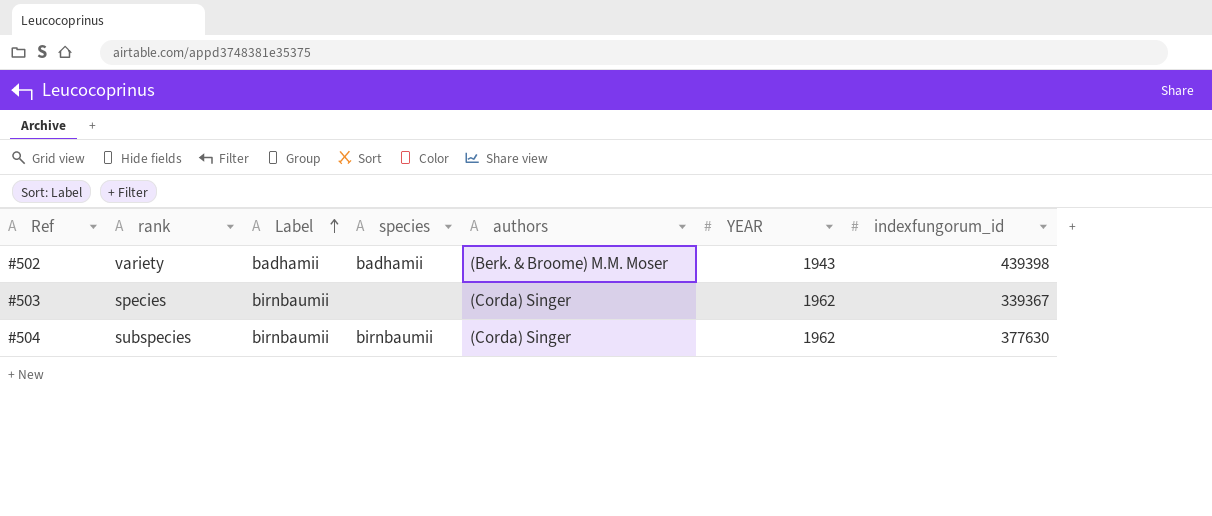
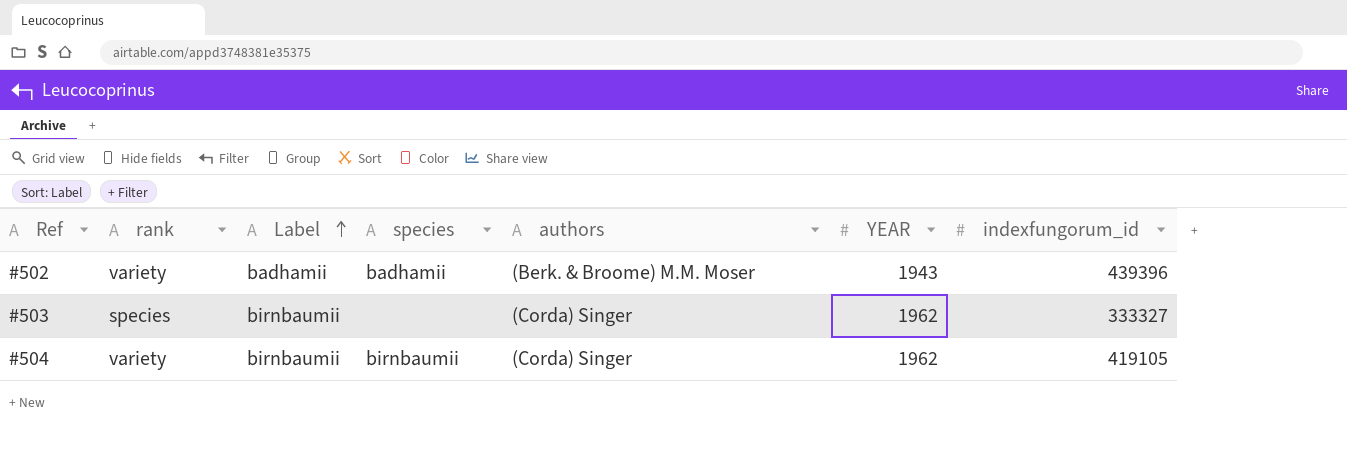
#502 | indexfungorum_id: 439398 -> 439396
#503 | indexfungorum_id: 339367 -> 333327
#504 | rank: subspecies -> variety
#504 | indexfungorum_id: 377630 -> 419105

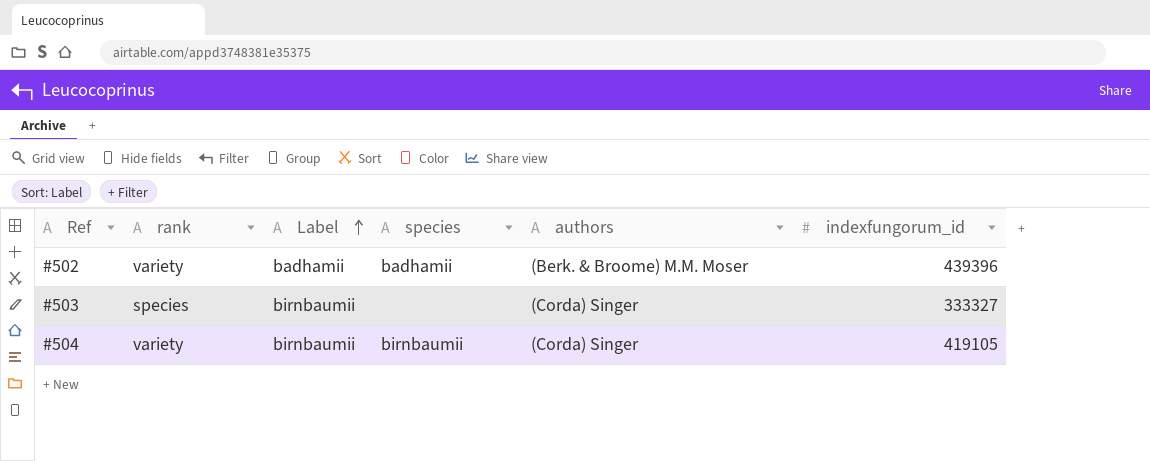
column YEAR | position: 6 -> none

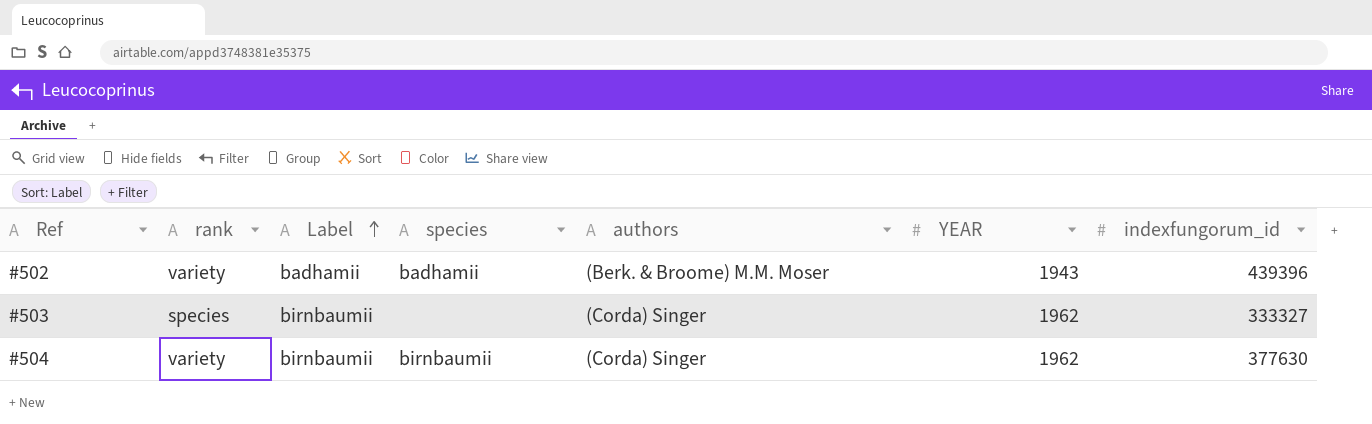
column YEAR | position: none -> 6
#504 | indexfungorum_id: 419105 -> 377630

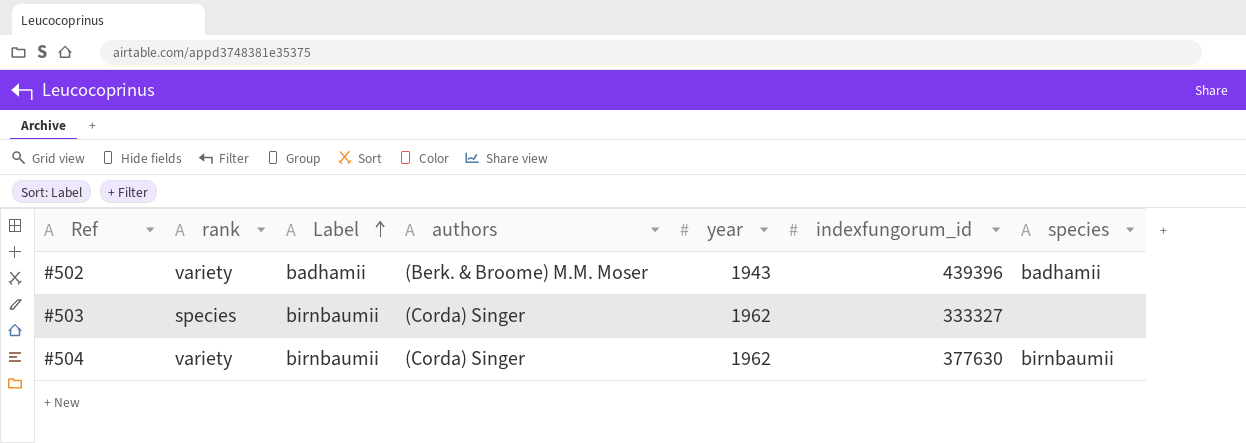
column name: YEAR -> year
column species | position: 4 -> 7

